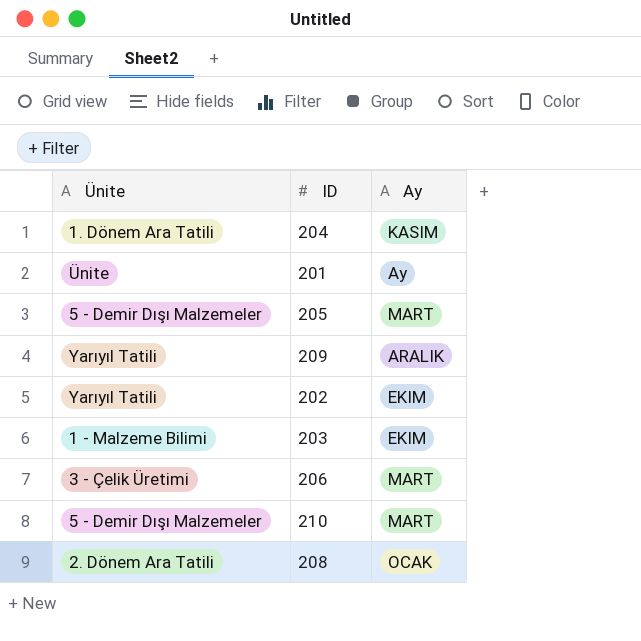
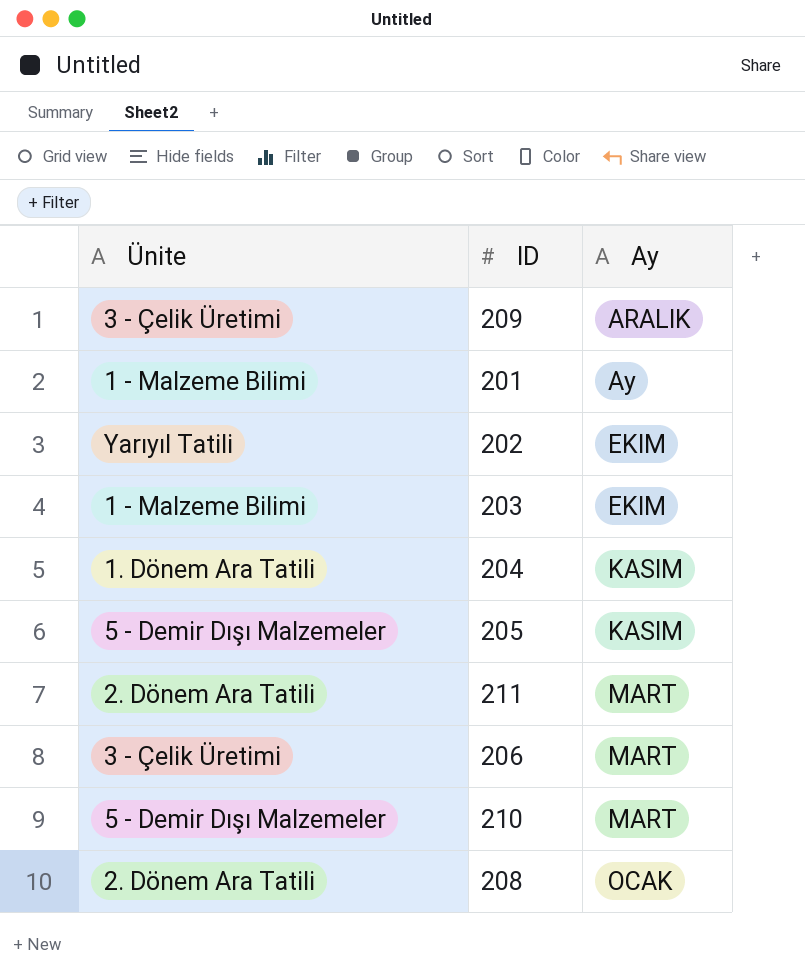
row order: none -> Ay ascending
209 | Ünite: Yarıyıl Tatili -> 3 - Çelik Üretimi
201 | Ünite: Ünite -> 1 - Malzeme Bilimi
205 | Ay: MART -> KASIM
row 211: none -> 2. Dönem Ara Tatili | MART

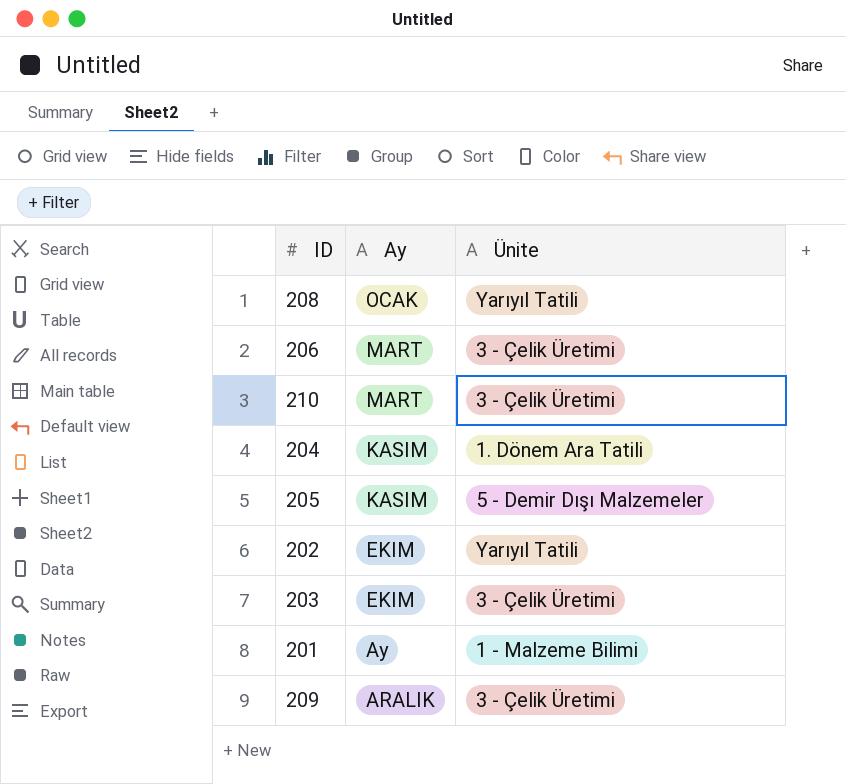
row order: Ay ascending -> Ay descending
column Ünite | position: 1 -> 3
row 211: 2. Dönem Ara Tatili | MART -> none
208 | Ünite: 2. Dönem Ara Tatili -> Yarıyıl Tatili
210 | Ünite: 5 - Demir Dışı Malzemeler -> 3 - Çelik Üretimi
203 | Ünite: 1 - Malzeme Bilimi -> 3 - Çelik Üretimi

